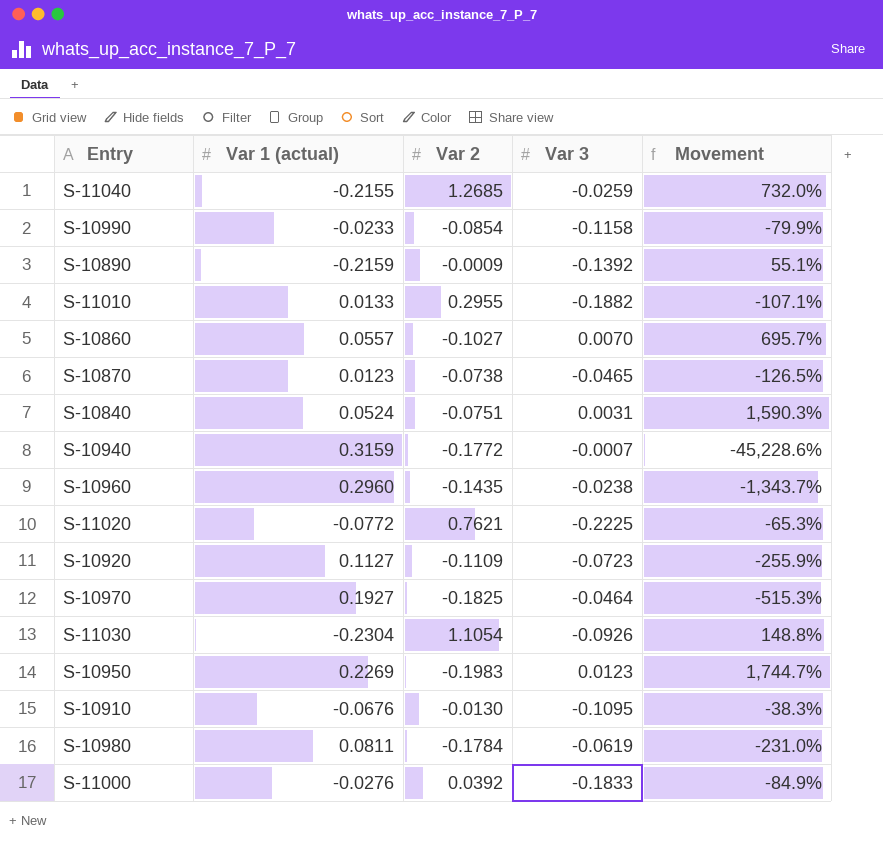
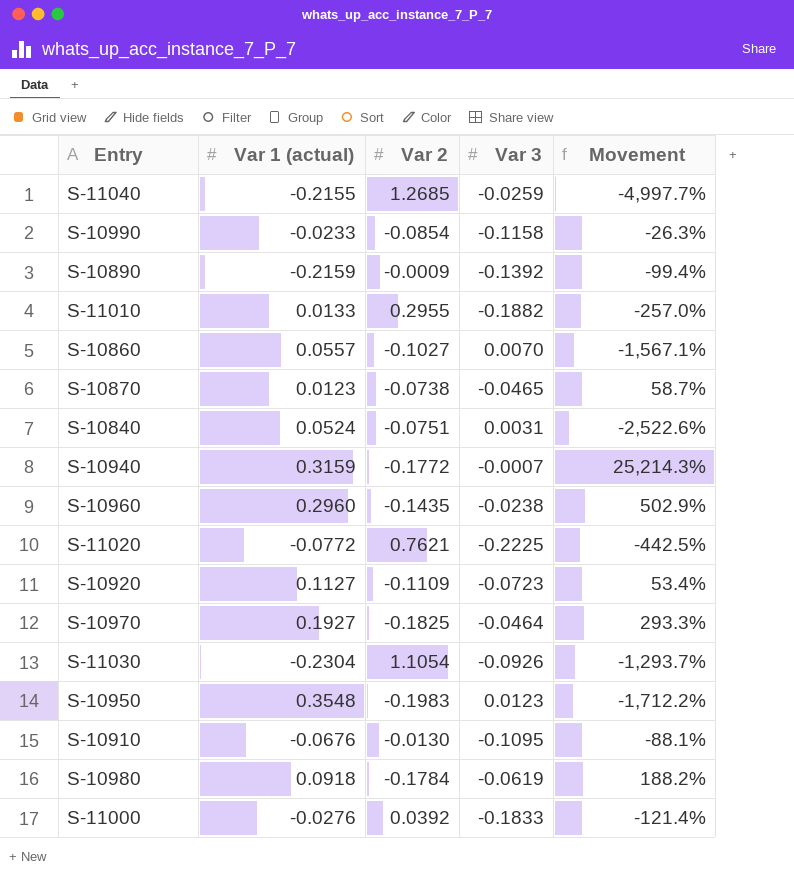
column Movement | formula: ([Var 1 (actual)] - [Var 3]) / [Var 3] -> ([Var 2] - [Var 3]) / [Var 3]
S-10950 | Var 1 (actual): 0.2269 -> 0.3548
S-10980 | Var 1 (actual): 0.0811 -> 0.0918

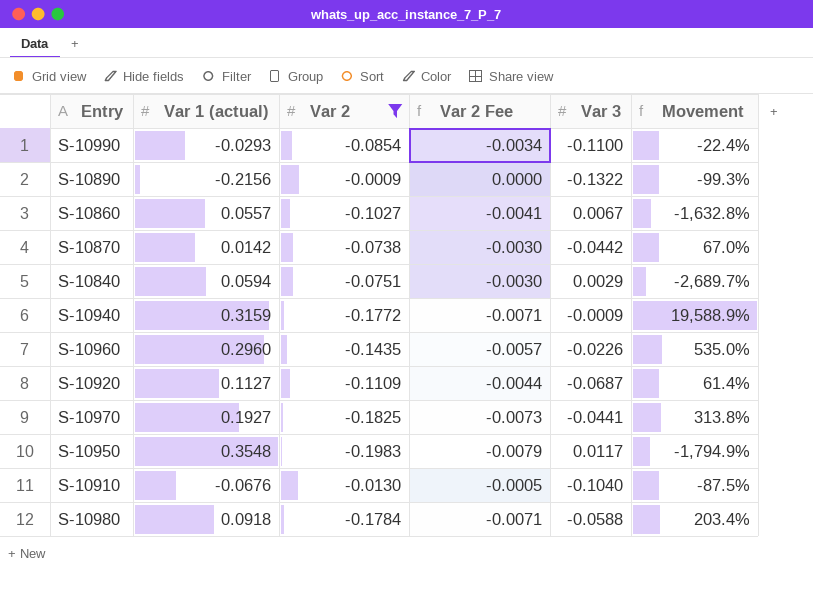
filter: none -> Var 2 <= -0.0009
column Var 2 Fee | formula: none -> [Var 2] * 0.04
S-10990 | Var 1 (actual): -0.0233 -> -0.0293
S-10990 | Var 3: -0.1158 -> -0.1100
S-10990 | Movement: -26.3% -> -22.4%
S-10890 | Var 1 (actual): -0.2159 -> -0.2156
S-10890 | Var 3: -0.1392 -> -0.1322
S-10890 | Movement: -99.4% -> -99.3%
S-10860 | Var 3: 0.0070 -> 0.0067
S-10860 | Movement: -1,567.1% -> -1,632.8%
S-10870 | Var 1 (actual): 0.0123 -> 0.0142
S-10870 | Var 3: -0.0465 -> -0.0442
S-10870 | Movement: 58.7% -> 67.0%
S-10840 | Var 1 (actual): 0.0524 -> 0.0594
S-10840 | Var 3: 0.0031 -> 0.0029
S-10840 | Movement: -2,522.6% -> -2,689.7%
S-10940 | Var 3: -0.0007 -> -0.0009
S-10940 | Movement: 25,214.3% -> 19,588.9%
S-10960 | Var 3: -0.0238 -> -0.0226
S-10960 | Movement: 502.9% -> 535.0%
S-10920 | Var 3: -0.0723 -> -0.0687
S-10920 | Movement: 53.4% -> 61.4%
S-10970 | Var 3: -0.0464 -> -0.0441
S-10970 | Movement: 293.3% -> 313.8%
S-10950 | Var 3: 0.0123 -> 0.0117
S-10950 | Movement: -1,712.2% -> -1,794.9%
S-10910 | Var 3: -0.1095 -> -0.1040
S-10910 | Movement: -88.1% -> -87.5%
S-10980 | Var 3: -0.0619 -> -0.0588
S-10980 | Movement: 188.2% -> 203.4%

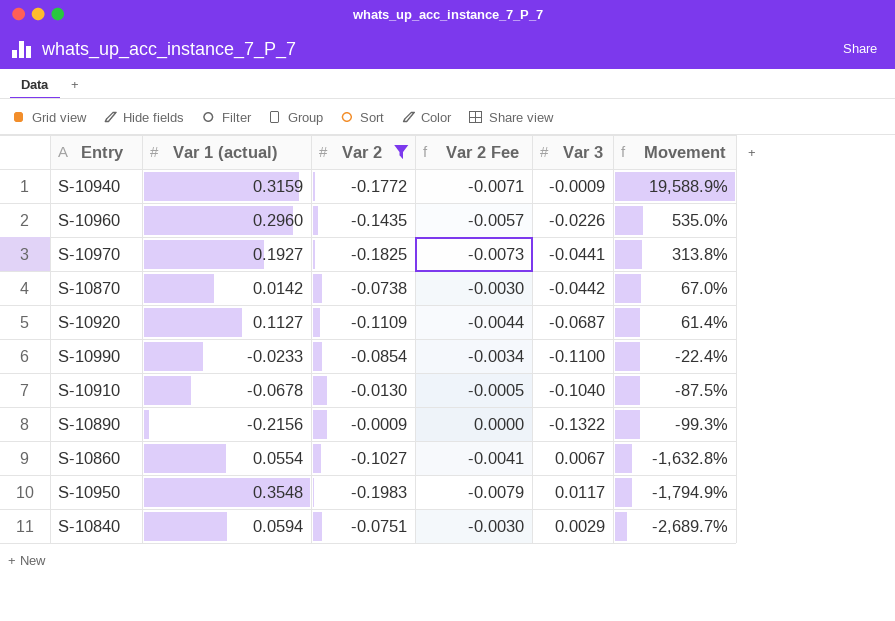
row order: none -> Movement descending
row S-10980: 0.0918 | -0.1784 | -0.0071 | -0.0588 | 203.4% -> none
S-10990 | Var 1 (actual): -0.0293 -> -0.0233
S-10910 | Var 1 (actual): -0.0676 -> -0.0678
S-10860 | Var 1 (actual): 0.0557 -> 0.0554

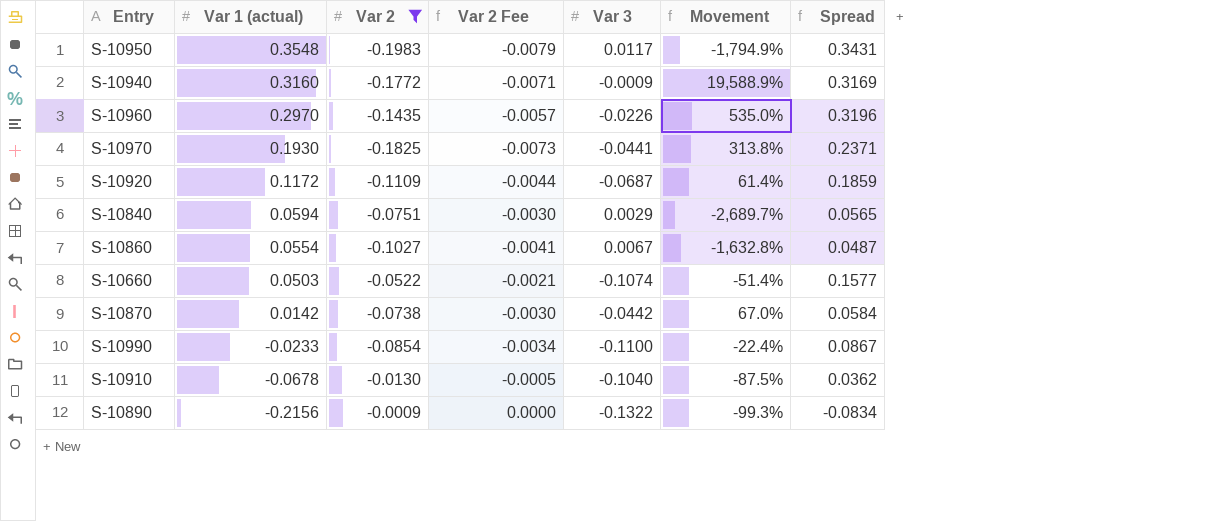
row order: Movement descending -> Var 1 (actual) descending
column Spread | formula: none -> [Var 1 (actual)] - [Var 3]
S-10940 | Var 1 (actual): 0.3159 -> 0.3160
S-10960 | Var 1 (actual): 0.2960 -> 0.2970
S-10970 | Var 1 (actual): 0.1927 -> 0.1930
S-10920 | Var 1 (actual): 0.1127 -> 0.1172
row S-10660: none -> 0.0503 | -0.0522 | -0.0021 | -0.1074 | -51.4% | 0.1577

